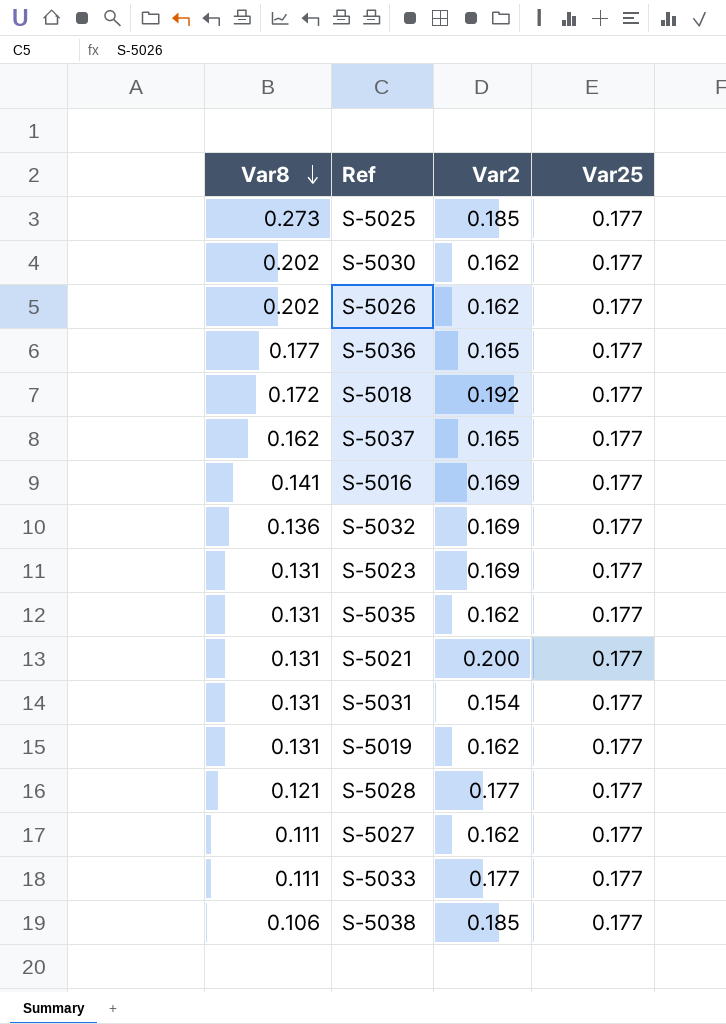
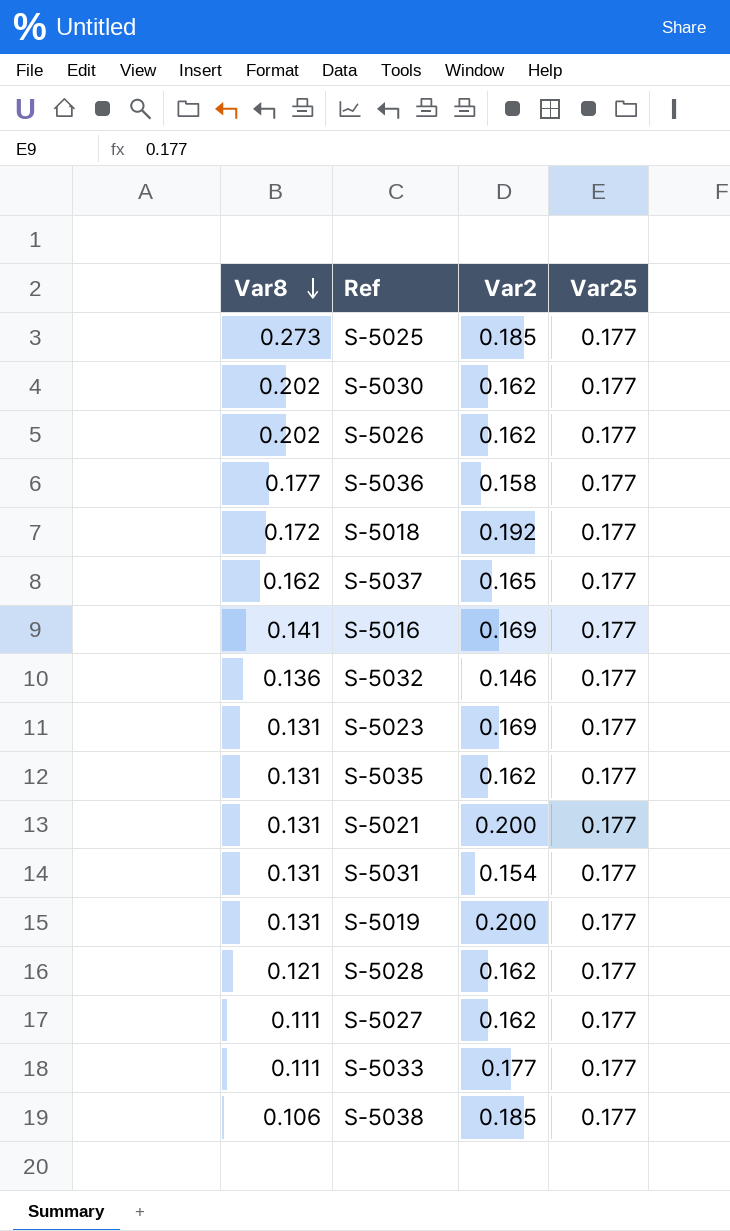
S-5036 | Var2: 0.165 -> 0.158
S-5032 | Var2: 0.169 -> 0.146
S-5019 | Var2: 0.162 -> 0.200
S-5028 | Var2: 0.177 -> 0.162

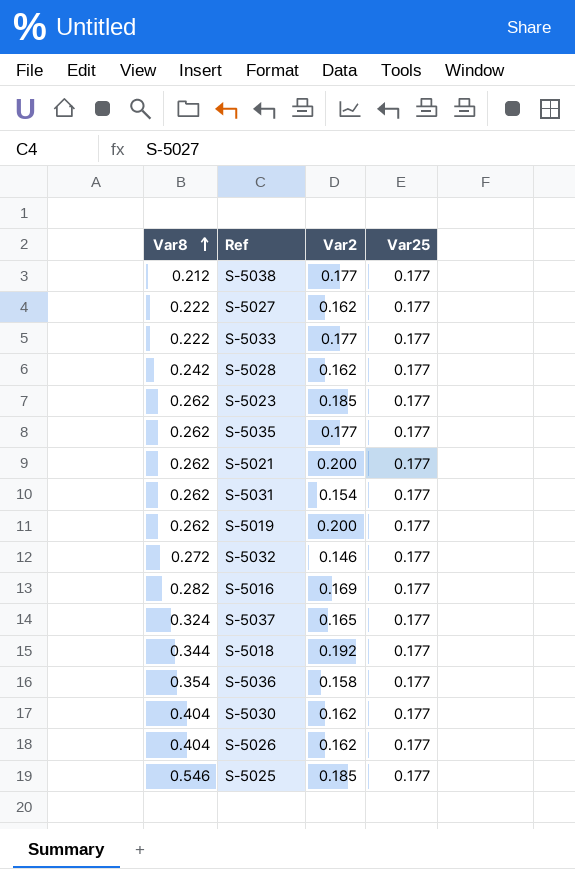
row order: Var8 descending -> Var8 ascending
S-5038 | Var8: 0.106 -> 0.212
S-5038 | Var2: 0.185 -> 0.177
S-5027 | Var8: 0.111 -> 0.222
S-5033 | Var8: 0.111 -> 0.222
S-5028 | Var8: 0.121 -> 0.242
S-5023 | Var8: 0.131 -> 0.262
S-5023 | Var2: 0.169 -> 0.185
S-5035 | Var8: 0.131 -> 0.262
S-5035 | Var2: 0.162 -> 0.177
S-5021 | Var8: 0.131 -> 0.262
S-5031 | Var8: 0.131 -> 0.262
S-5019 | Var8: 0.131 -> 0.262
S-5032 | Var8: 0.136 -> 0.272
S-5016 | Var8: 0.141 -> 0.282
S-5037 | Var8: 0.162 -> 0.324
S-5018 | Var8: 0.172 -> 0.344
S-5036 | Var8: 0.177 -> 0.354
S-5030 | Var8: 0.202 -> 0.404
S-5026 | Var8: 0.202 -> 0.404
S-5025 | Var8: 0.273 -> 0.546

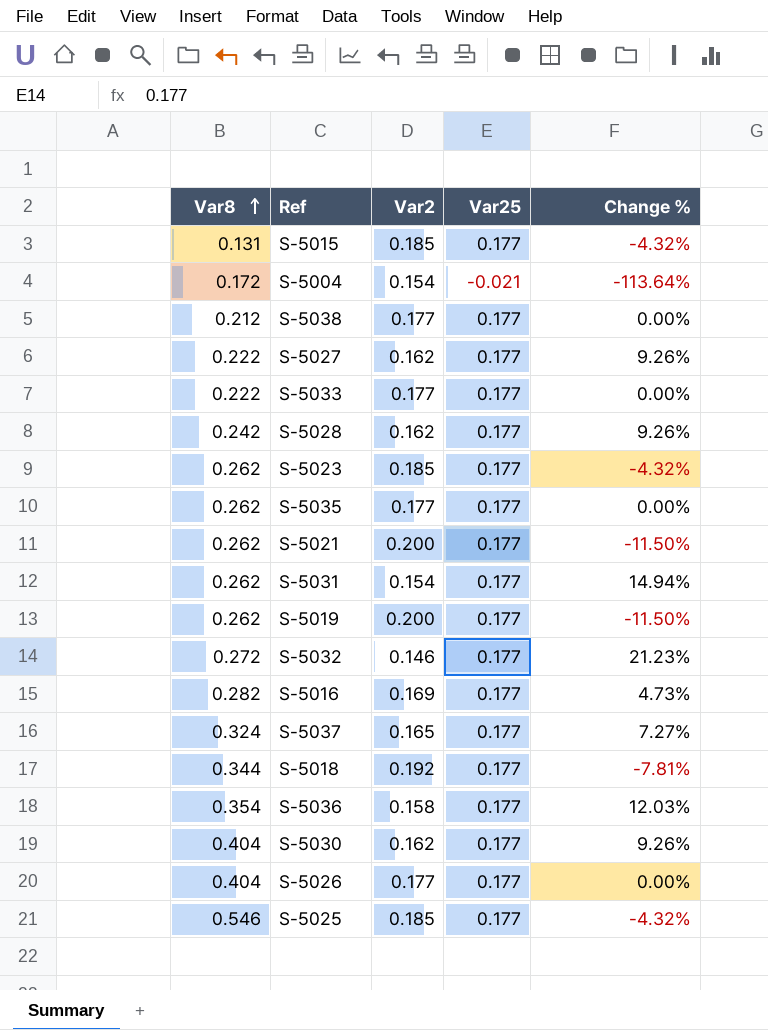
column Change % | formula: none -> ([Var25] - [Var2]) / [Var2]
row S-5015: none -> 0.131 | 0.185 | 0.177 | -4.32%
row S-5004: none -> 0.172 | 0.154 | -0.021 | -113.64%
S-5026 | Var2: 0.162 -> 0.177

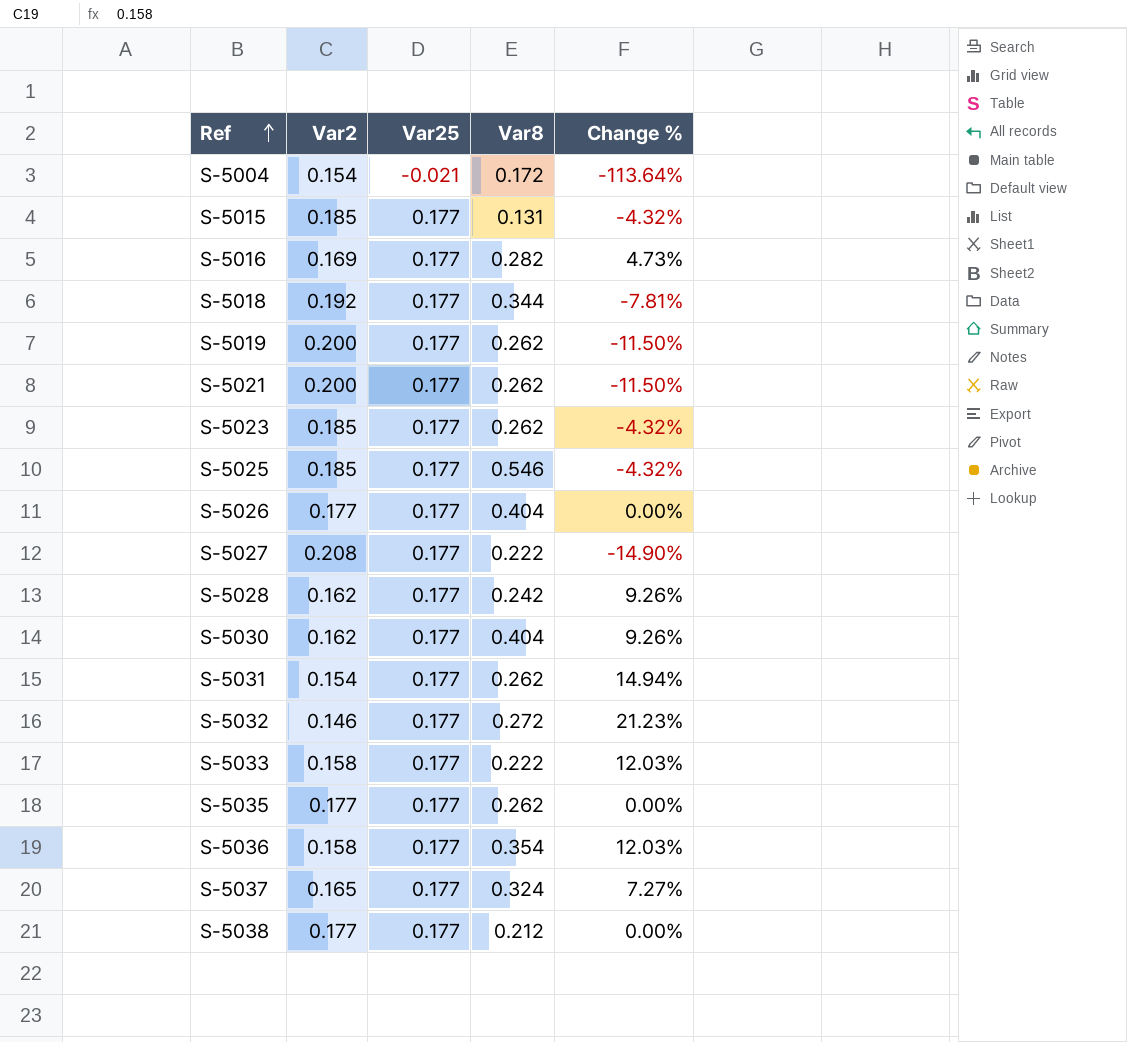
row order: Var8 ascending -> Ref ascending
column Var8 | position: 1 -> 4
S-5027 | Var2: 0.162 -> 0.208
S-5027 | Change %: 9.26% -> -14.90%
S-5033 | Var2: 0.177 -> 0.158
S-5033 | Change %: 0.00% -> 12.03%

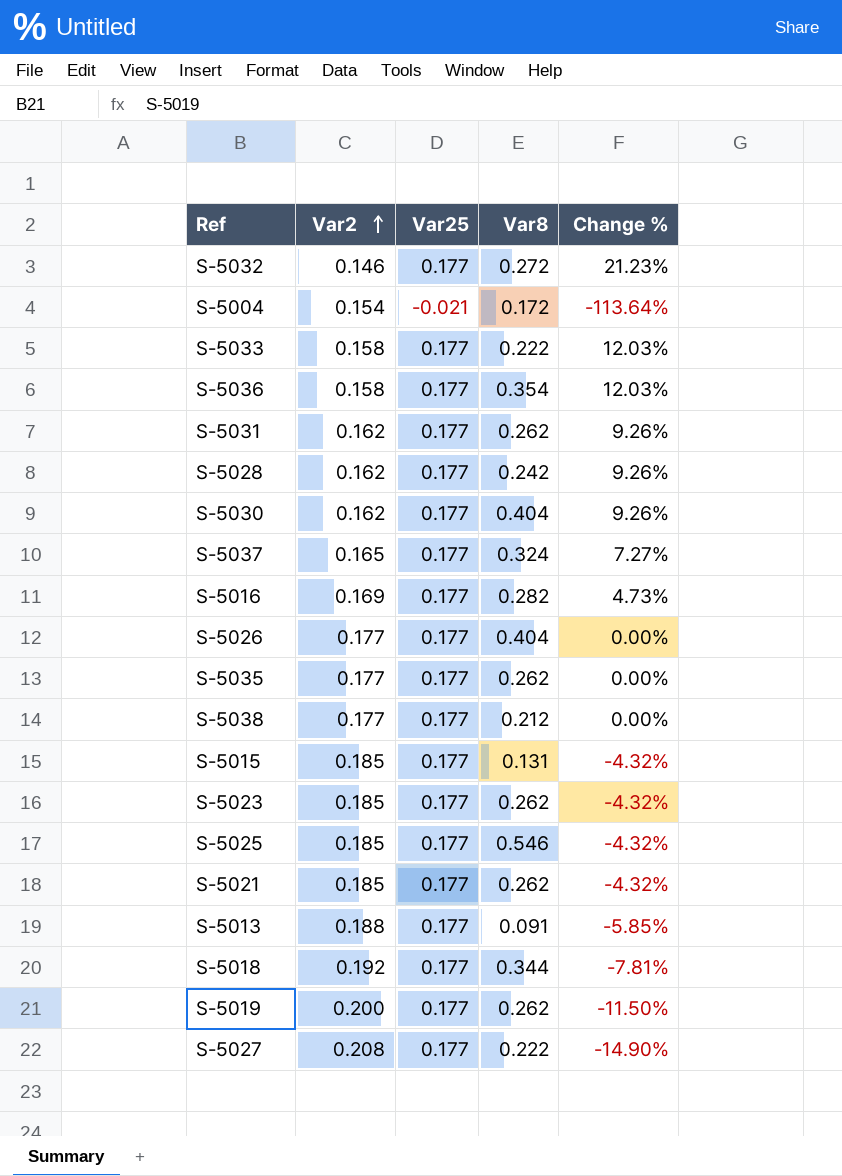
row order: Ref ascending -> Var2 ascending
S-5031 | Var2: 0.154 -> 0.162
S-5031 | Change %: 14.94% -> 9.26%
S-5021 | Var2: 0.200 -> 0.185
S-5021 | Change %: -11.50% -> -4.32%
row S-5013: none -> 0.188 | 0.177 | 0.091 | -5.85%

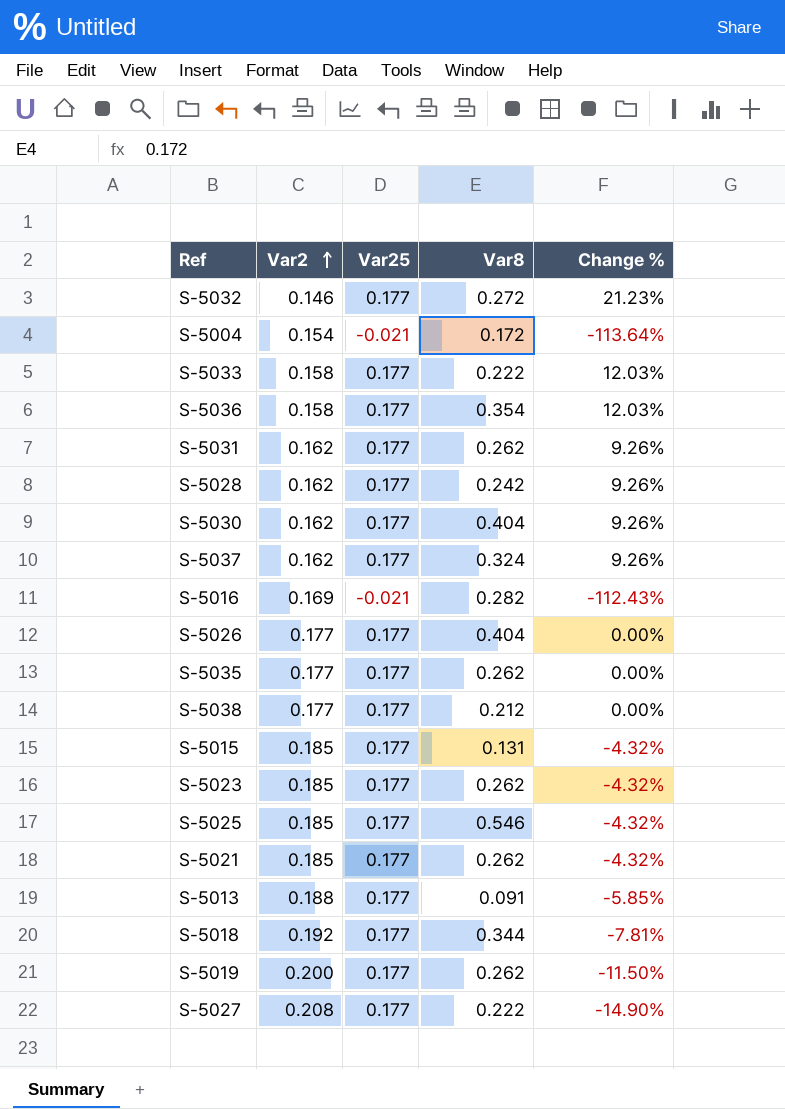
S-5037 | Var2: 0.165 -> 0.162
S-5037 | Change %: 7.27% -> 9.26%
S-5016 | Var25: 0.177 -> -0.021
S-5016 | Change %: 4.73% -> -112.43%

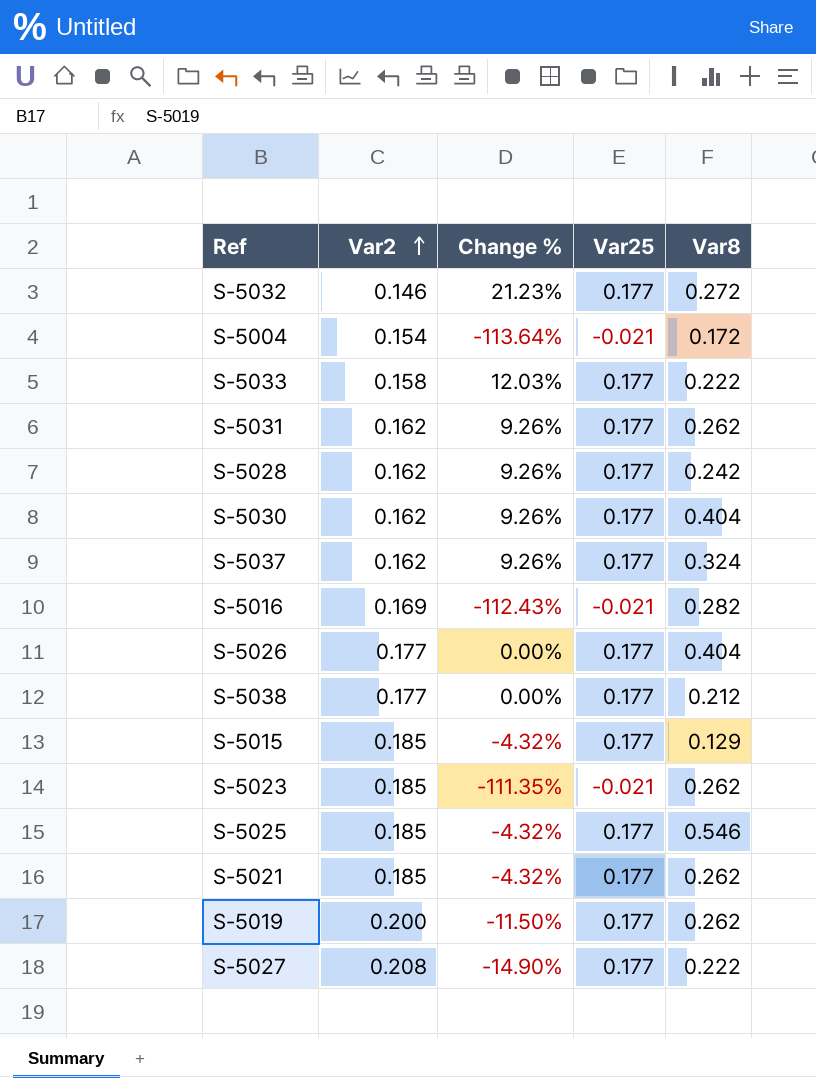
column Change % | position: 5 -> 3
row S-5036: 0.158 | 0.177 | 0.354 | 12.03% -> none
row S-5035: 0.177 | 0.177 | 0.262 | 0.00% -> none
row S-5013: 0.188 | 0.177 | 0.091 | -5.85% -> none
row S-5018: 0.192 | 0.177 | 0.344 | -7.81% -> none
S-5015 | Var8: 0.131 -> 0.129
S-5023 | Change %: -4.32% -> -111.35%
S-5023 | Var25: 0.177 -> -0.021

